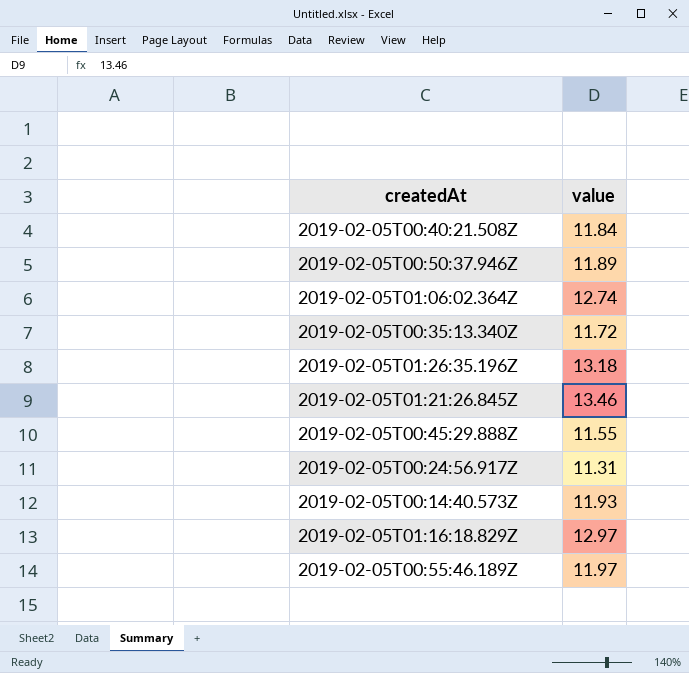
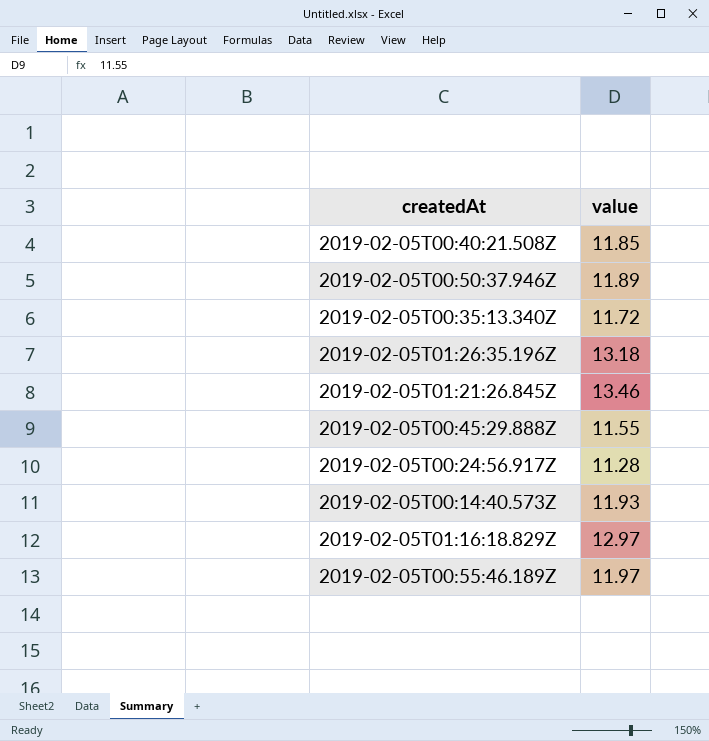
row 2019-02-05T01:06:02.364Z: 12.74 -> none
2019-02-05T00:40:21.508Z | value: 11.84 -> 11.85
2019-02-05T00:24:56.917Z | value: 11.31 -> 11.28

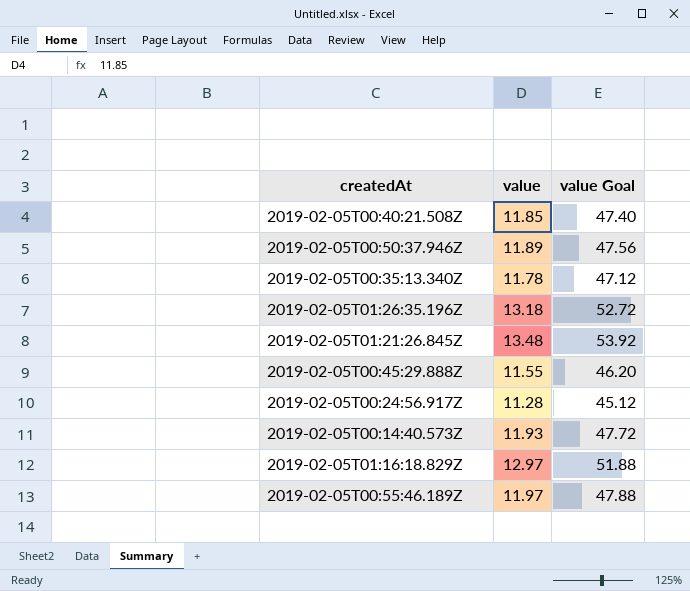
column value Goal | formula: none -> [value] * 4
2019-02-05T00:35:13.340Z | value: 11.72 -> 11.78
2019-02-05T01:21:26.845Z | value: 13.46 -> 13.48

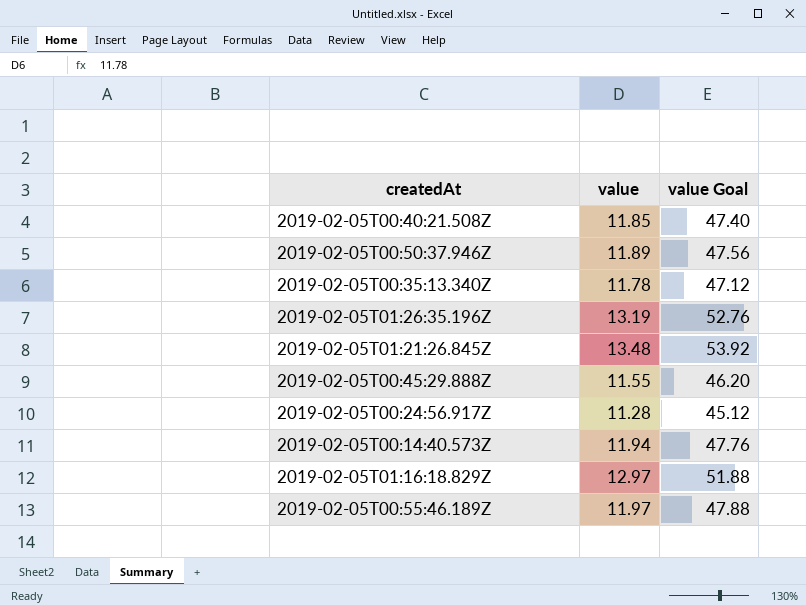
2019-02-05T01:26:35.196Z | value: 13.18 -> 13.19
2019-02-05T01:26:35.196Z | value Goal: 52.72 -> 52.76
2019-02-05T00:14:40.573Z | value: 11.93 -> 11.94
2019-02-05T00:14:40.573Z | value Goal: 47.72 -> 47.76

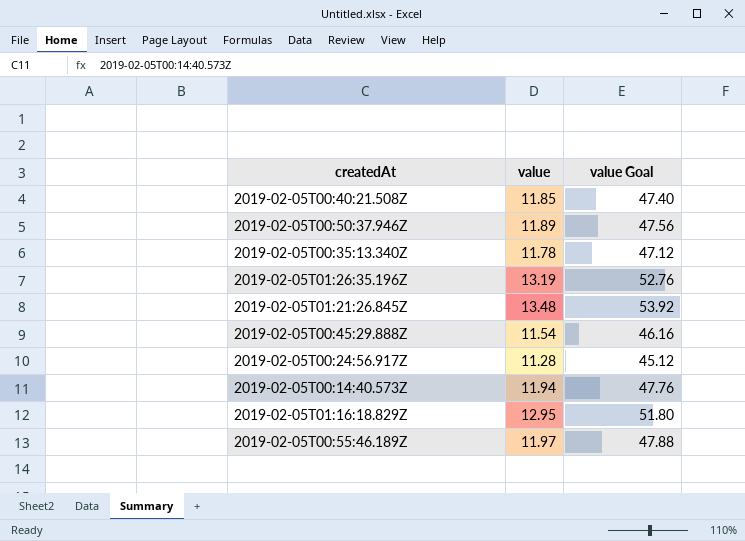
2019-02-05T00:45:29.888Z | value: 11.55 -> 11.54
2019-02-05T00:45:29.888Z | value Goal: 46.20 -> 46.16
2019-02-05T01:16:18.829Z | value: 12.97 -> 12.95
2019-02-05T01:16:18.829Z | value Goal: 51.88 -> 51.80

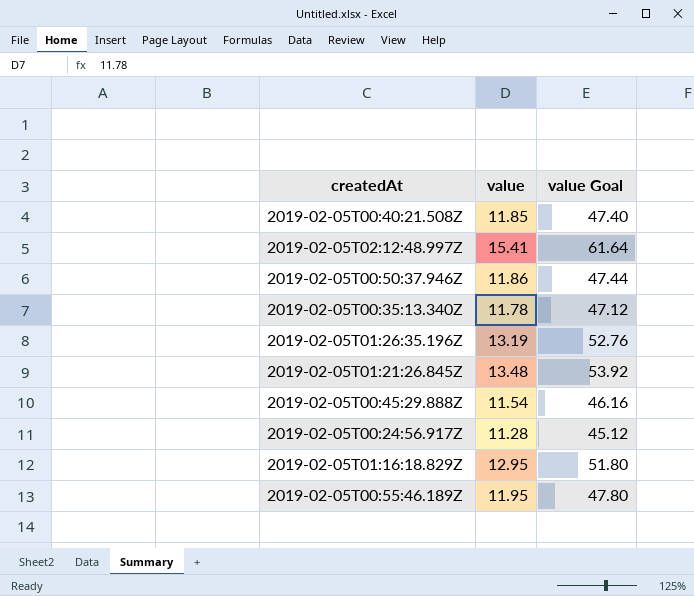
row 2019-02-05T00:14:40.573Z: 11.94 | 47.76 -> none
row 2019-02-05T02:12:48.997Z: none -> 15.41 | 61.64
2019-02-05T00:50:37.946Z | value: 11.89 -> 11.86
2019-02-05T00:50:37.946Z | value Goal: 47.56 -> 47.44
2019-02-05T00:55:46.189Z | value: 11.97 -> 11.95
2019-02-05T00:55:46.189Z | value Goal: 47.88 -> 47.80

